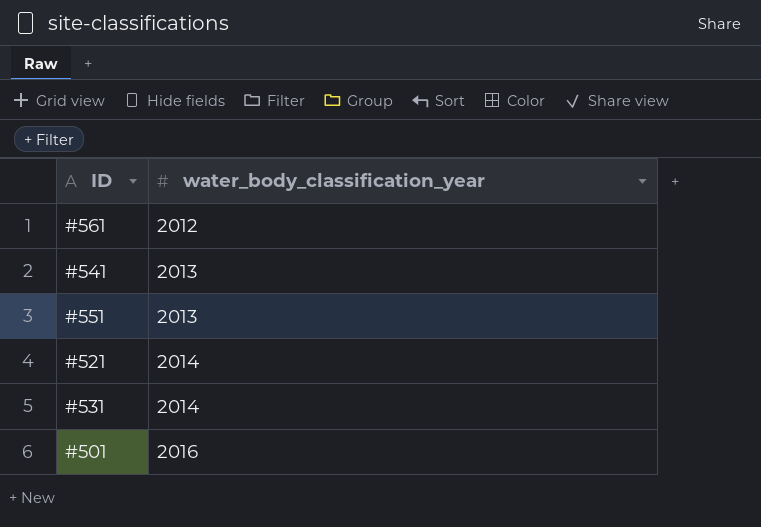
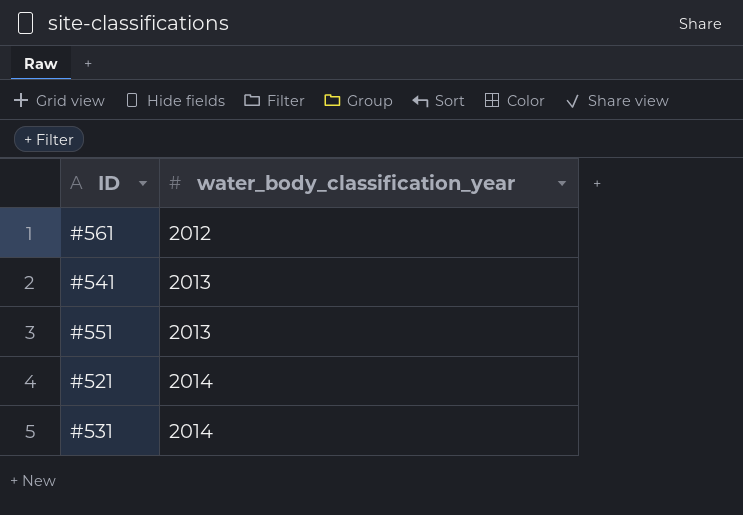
row #501: 2016 -> none

